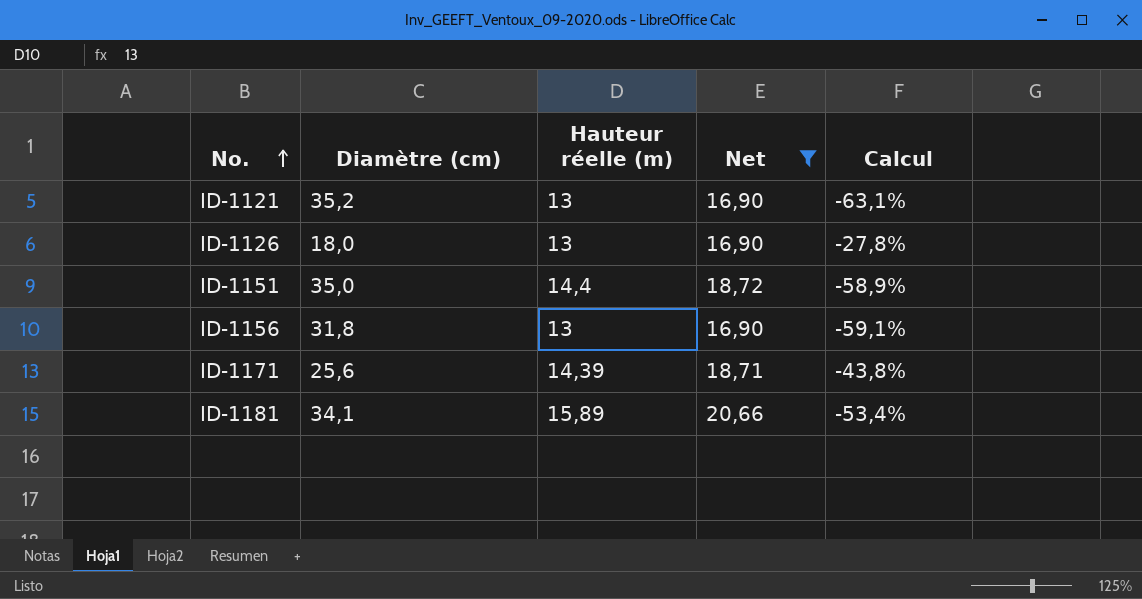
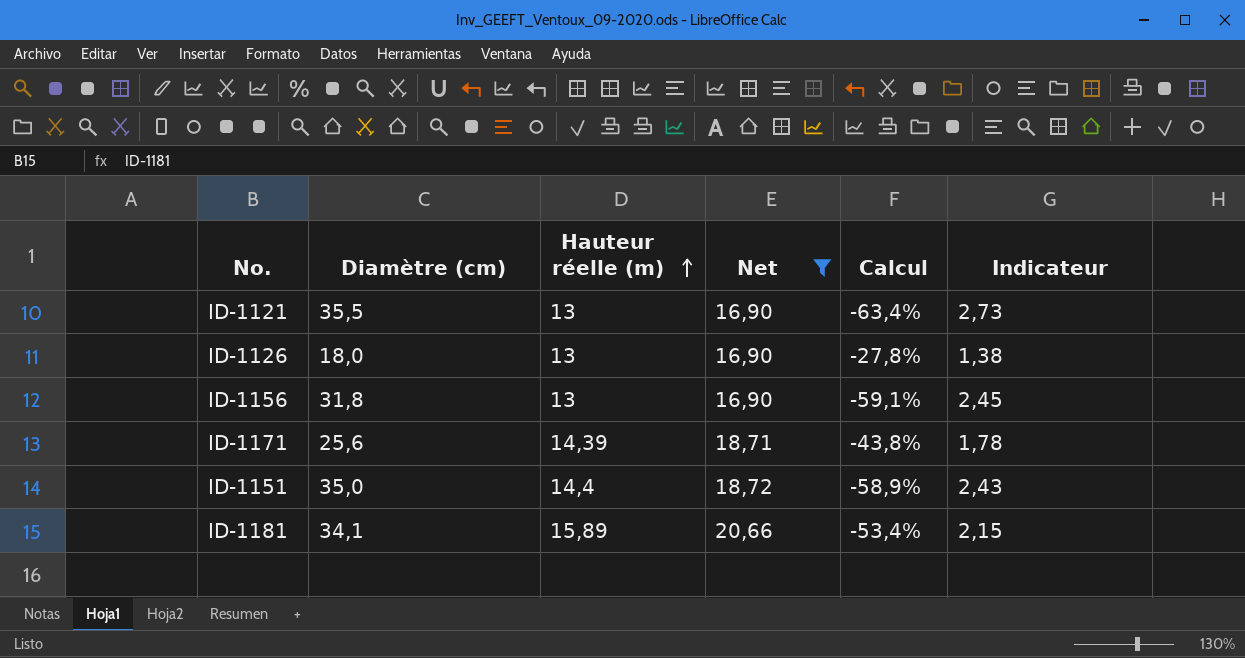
row order: No. ascending -> Hauteur réelle (m) ascending
column Indicateur | formula: none -> [Diamètre (cm)] / [Hauteur réelle (m)]
ID-1121 | Diamètre (cm): 35,2 -> 35,5
ID-1121 | Calcul: -63,1% -> -63,4%

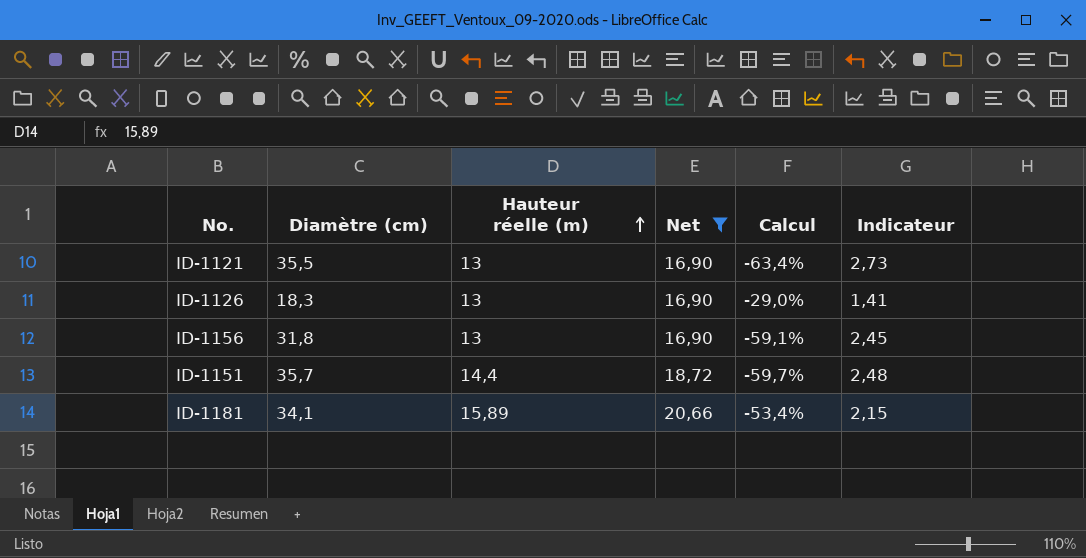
row ID-1171: 25,6 | 14,39 | 18,71 | -43,8% | 1,78 -> none
ID-1126 | Diamètre (cm): 18,0 -> 18,3
ID-1126 | Calcul: -27,8% -> -29,0%
ID-1126 | Indicateur: 1,38 -> 1,41
ID-1151 | Diamètre (cm): 35,0 -> 35,7
ID-1151 | Calcul: -58,9% -> -59,7%
ID-1151 | Indicateur: 2,43 -> 2,48

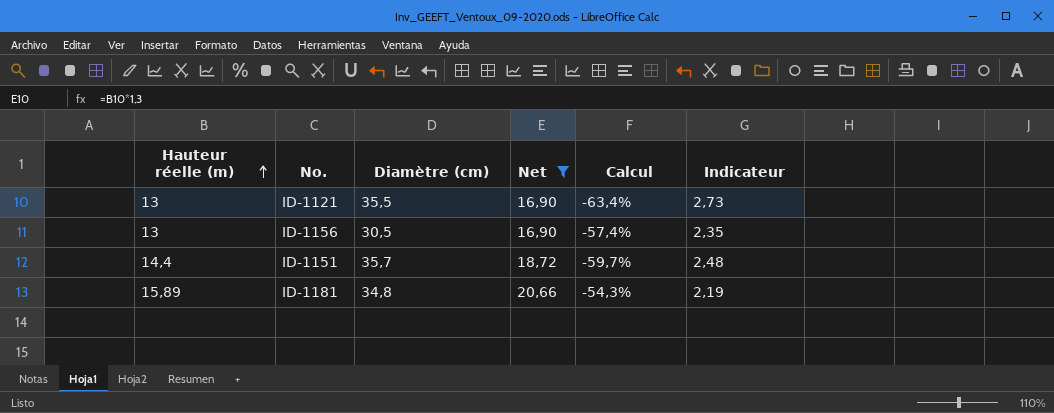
column Hauteur réelle (m) | position: 3 -> 1
row ID-1126: 18,3 | 13 | 16,90 | -29,0% | 1,41 -> none
ID-1156 | Diamètre (cm): 31,8 -> 30,5
ID-1156 | Calcul: -59,1% -> -57,4%
ID-1156 | Indicateur: 2,45 -> 2,35
ID-1181 | Diamètre (cm): 34,1 -> 34,8
ID-1181 | Calcul: -53,4% -> -54,3%
ID-1181 | Indicateur: 2,15 -> 2,19

